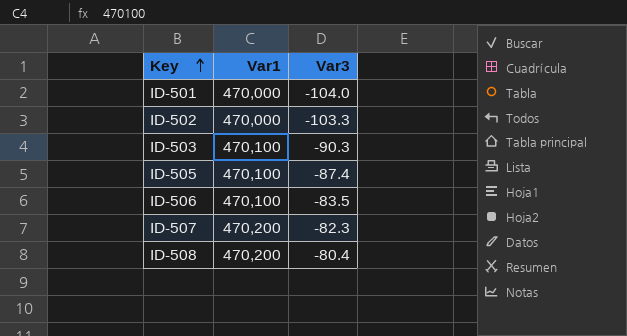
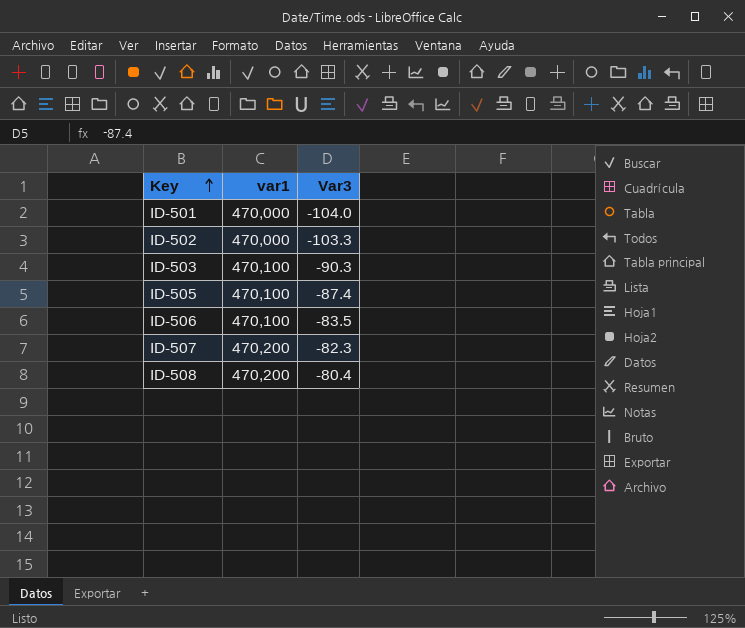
column name: Var1 -> var1

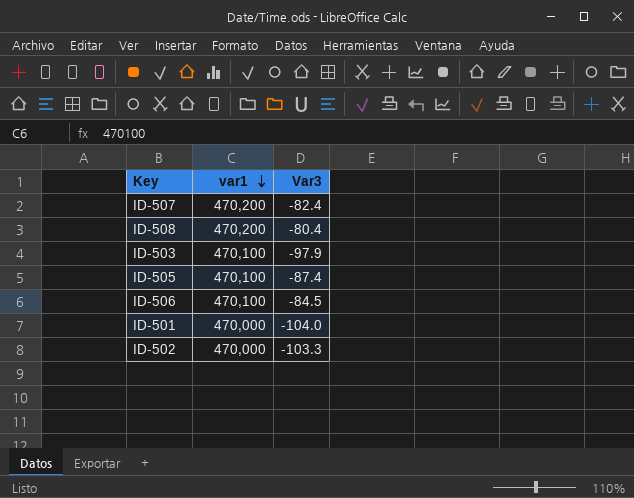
row order: Key ascending -> var1 descending
ID-507 | Var3: -82.3 -> -82.4
ID-503 | Var3: -90.3 -> -97.9
ID-506 | Var3: -83.5 -> -84.5

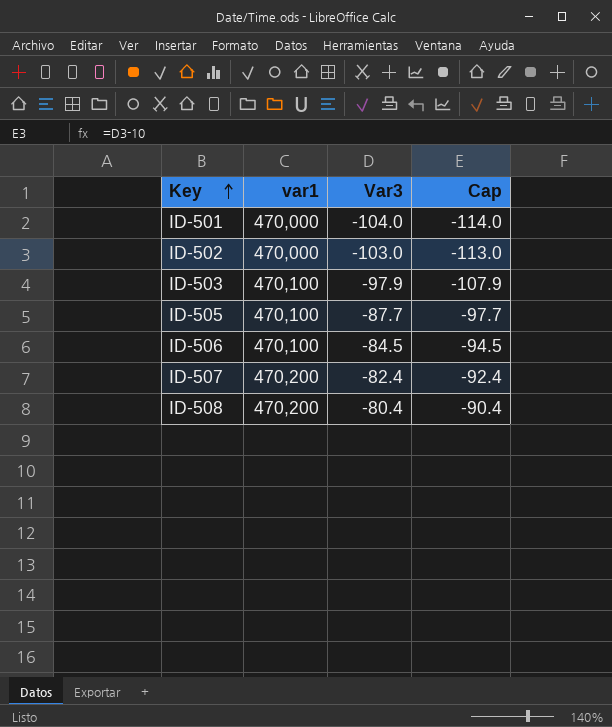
row order: var1 descending -> Key ascending
column Cap | formula: none -> [Var3] - 10
ID-502 | Var3: -103.3 -> -103.0
ID-505 | Var3: -87.4 -> -87.7

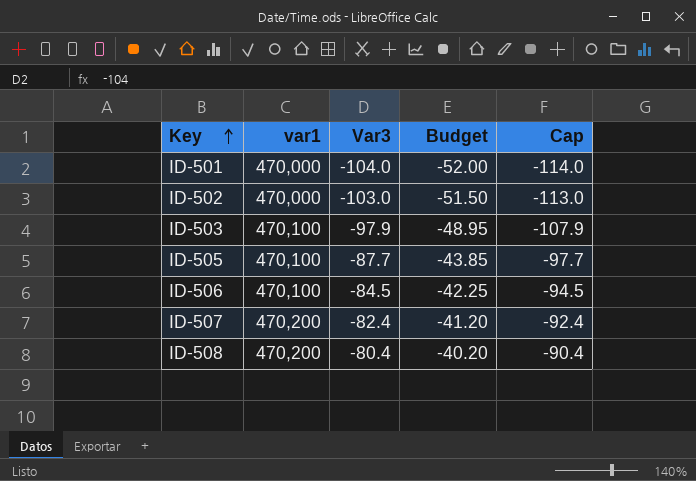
column Budget | formula: none -> [Var3] * 0.5

